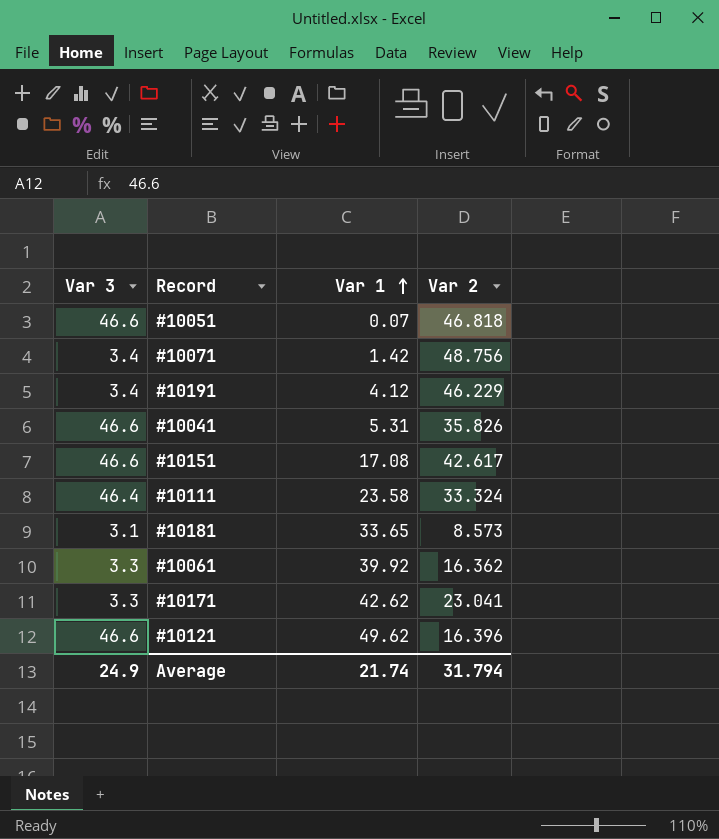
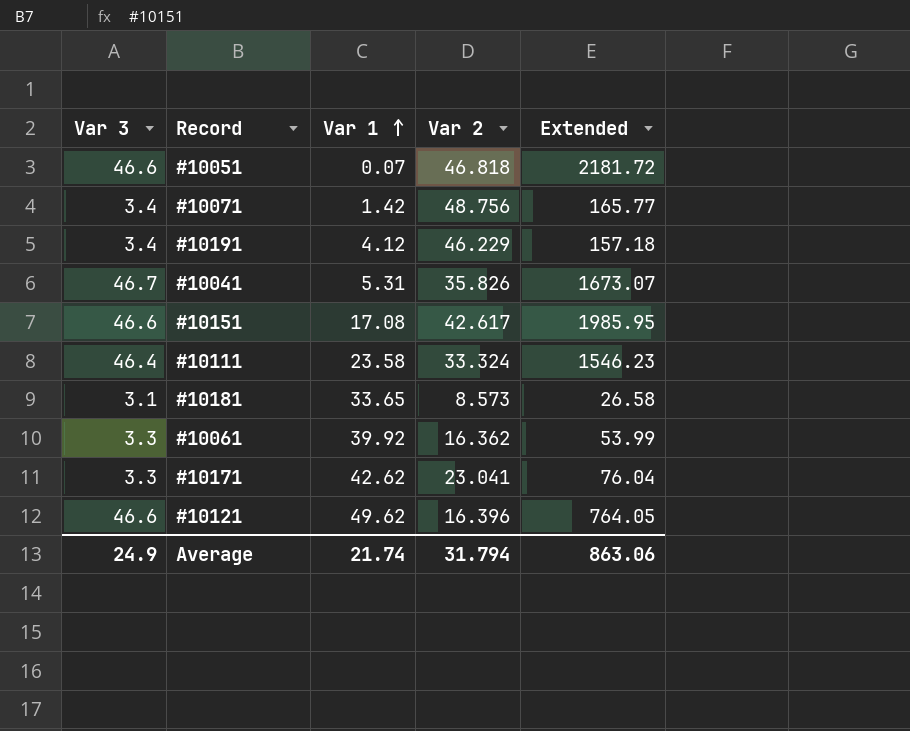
column Extended | formula: none -> [Var 3] * [Var 2]
#10041 | Var 3: 46.6 -> 46.7

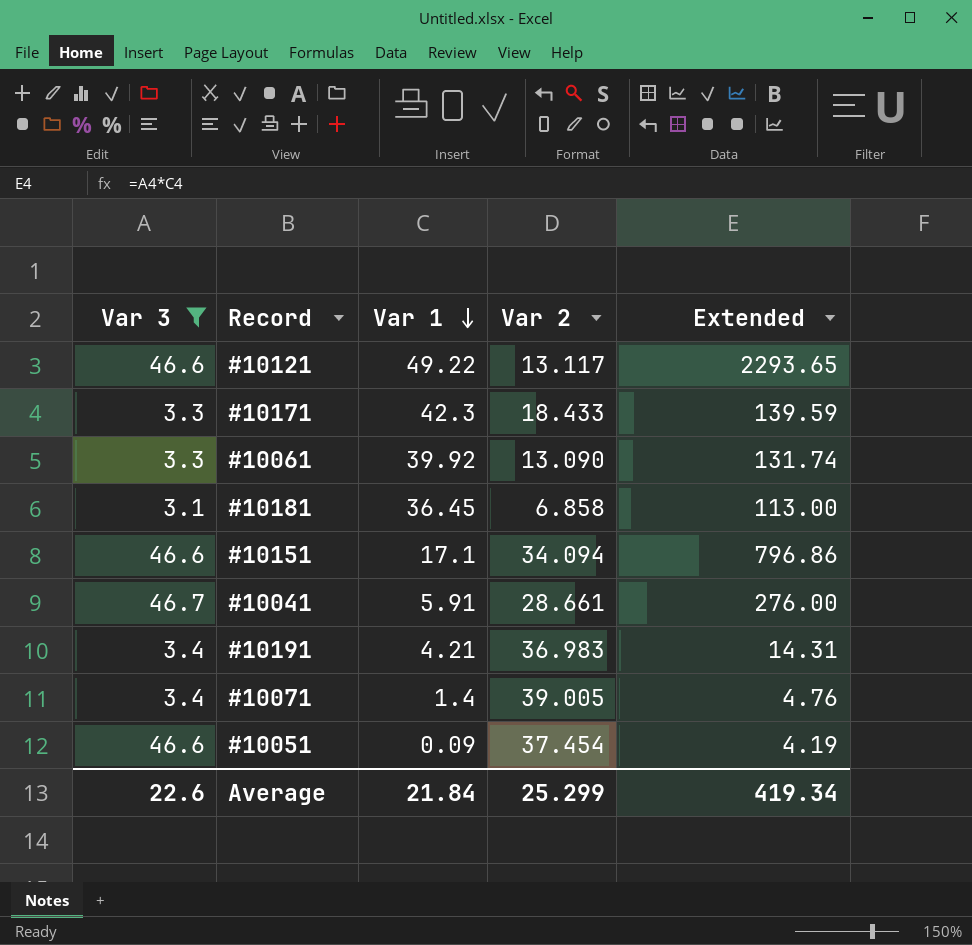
filter: none -> Var 3 != 46.4
row order: Var 1 ascending -> Var 1 descending
column Extended | formula: [Var 3] * [Var 2] -> [Var 3] * [Var 1]
#10121 | Var 1: 49.62 -> 49.22
#10121 | Var 2: 16.396 -> 13.117
#10171 | Var 1: 42.62 -> 42.3
#10171 | Var 2: 23.041 -> 18.433
#10061 | Var 2: 16.362 -> 13.090
#10181 | Var 1: 33.65 -> 36.45
#10181 | Var 2: 8.573 -> 6.858
#10151 | Var 1: 17.08 -> 17.1
#10151 | Var 2: 42.617 -> 34.094
#10041 | Var 1: 5.31 -> 5.91
#10041 | Var 2: 35.826 -> 28.661
#10191 | Var 1: 4.12 -> 4.21
#10191 | Var 2: 46.229 -> 36.983
#10071 | Var 1: 1.42 -> 1.4
#10071 | Var 2: 48.756 -> 39.005
#10051 | Var 1: 0.07 -> 0.09
#10051 | Var 2: 46.818 -> 37.454
Average | Var 3: 24.9 -> 22.6
Average | Var 1: 21.74 -> 21.84
Average | Var 2: 31.794 -> 25.299
Average | Extended: 863.06 -> 419.34

